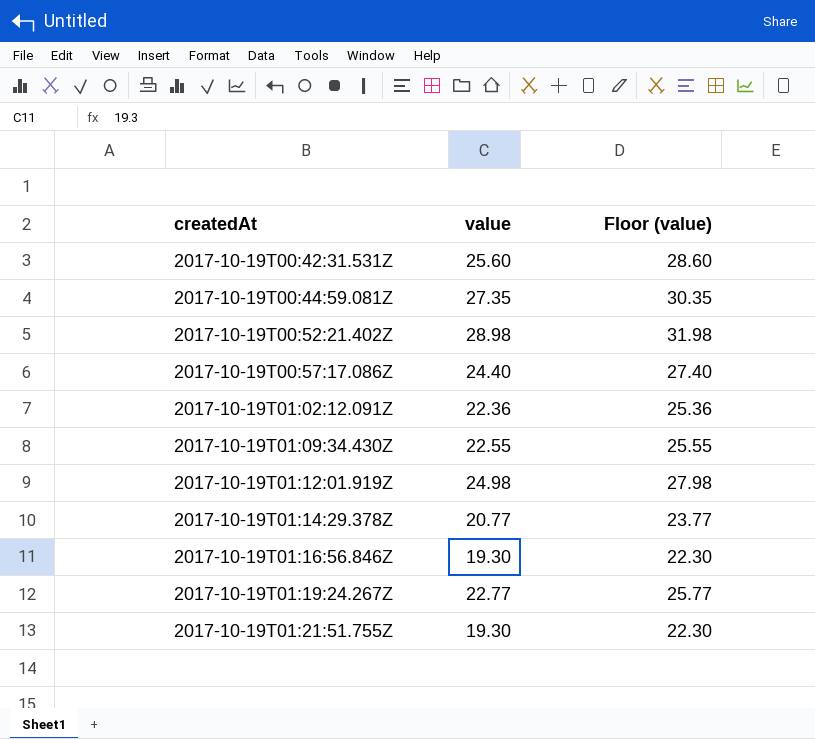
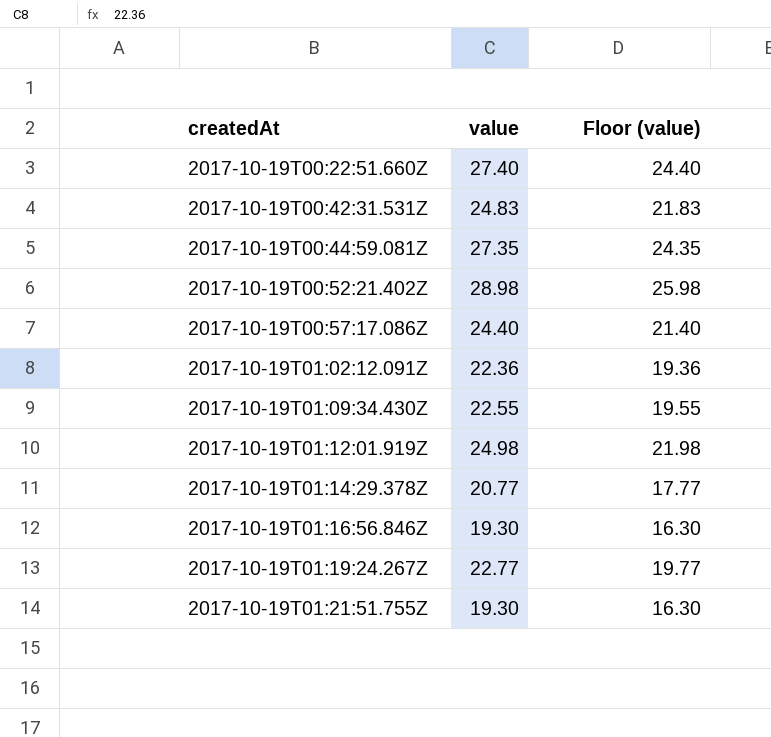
column Floor (value) | formula: [value] + 3 -> [value] - 3
row 2017-10-19T00:22:51.660Z: none -> 27.40 | 24.40
2017-10-19T00:42:31.531Z | value: 25.60 -> 24.83

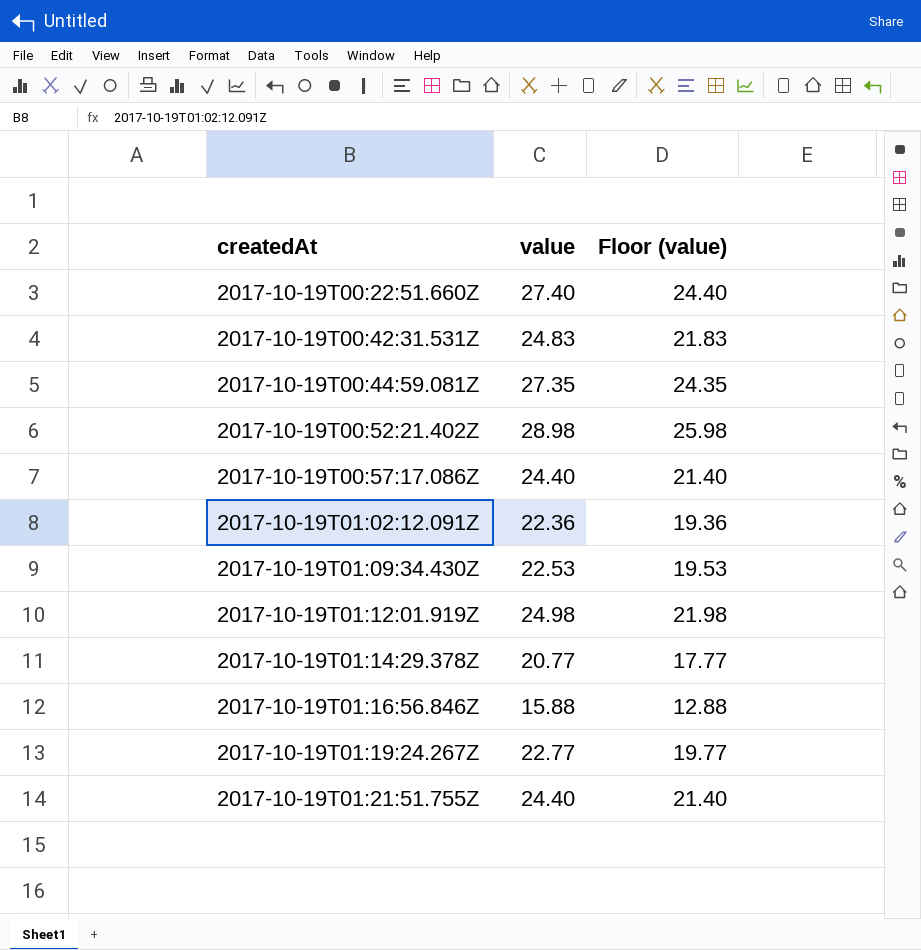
2017-10-19T01:09:34.430Z | value: 22.55 -> 22.53
2017-10-19T01:09:34.430Z | Floor (value): 19.55 -> 19.53
2017-10-19T01:16:56.846Z | value: 19.30 -> 15.88
2017-10-19T01:16:56.846Z | Floor (value): 16.30 -> 12.88
2017-10-19T01:21:51.755Z | value: 19.30 -> 24.40
2017-10-19T01:21:51.755Z | Floor (value): 16.30 -> 21.40

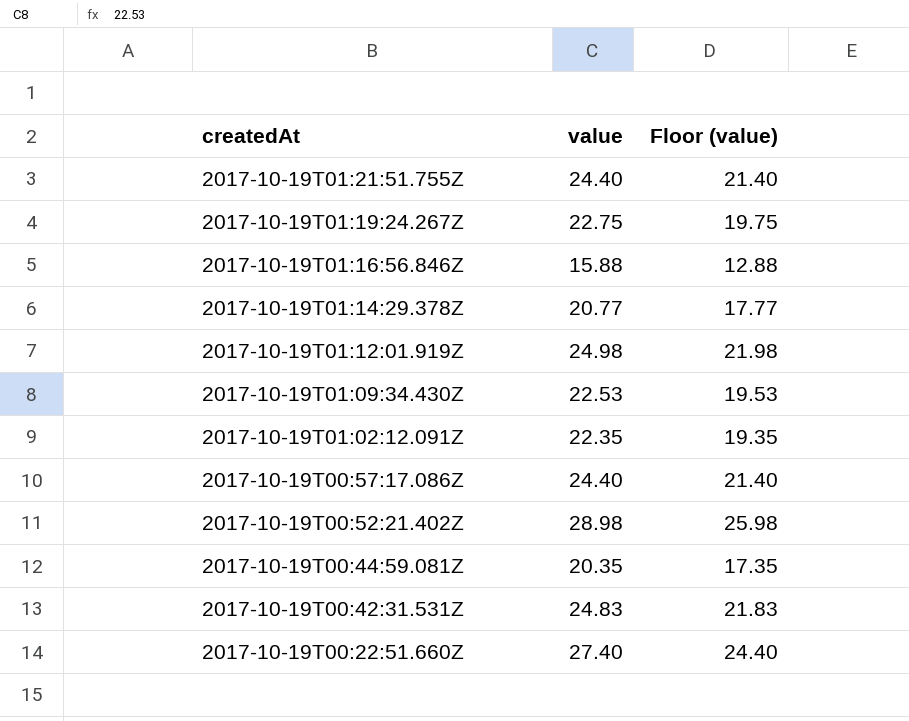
row order: createdAt ascending -> createdAt descending
2017-10-19T01:19:24.267Z | value: 22.77 -> 22.75
2017-10-19T01:19:24.267Z | Floor (value): 19.77 -> 19.75
2017-10-19T01:02:12.091Z | value: 22.36 -> 22.35
2017-10-19T01:02:12.091Z | Floor (value): 19.36 -> 19.35
2017-10-19T00:44:59.081Z | value: 27.35 -> 20.35
2017-10-19T00:44:59.081Z | Floor (value): 24.35 -> 17.35

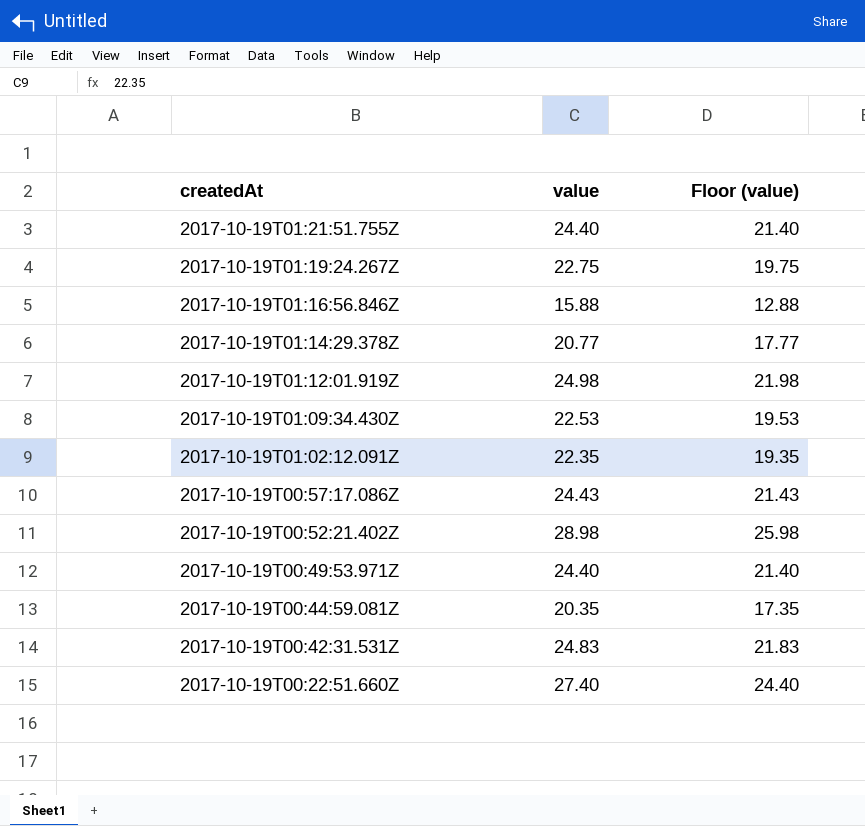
2017-10-19T00:57:17.086Z | value: 24.40 -> 24.43
2017-10-19T00:57:17.086Z | Floor (value): 21.40 -> 21.43
row 2017-10-19T00:49:53.971Z: none -> 24.40 | 21.40

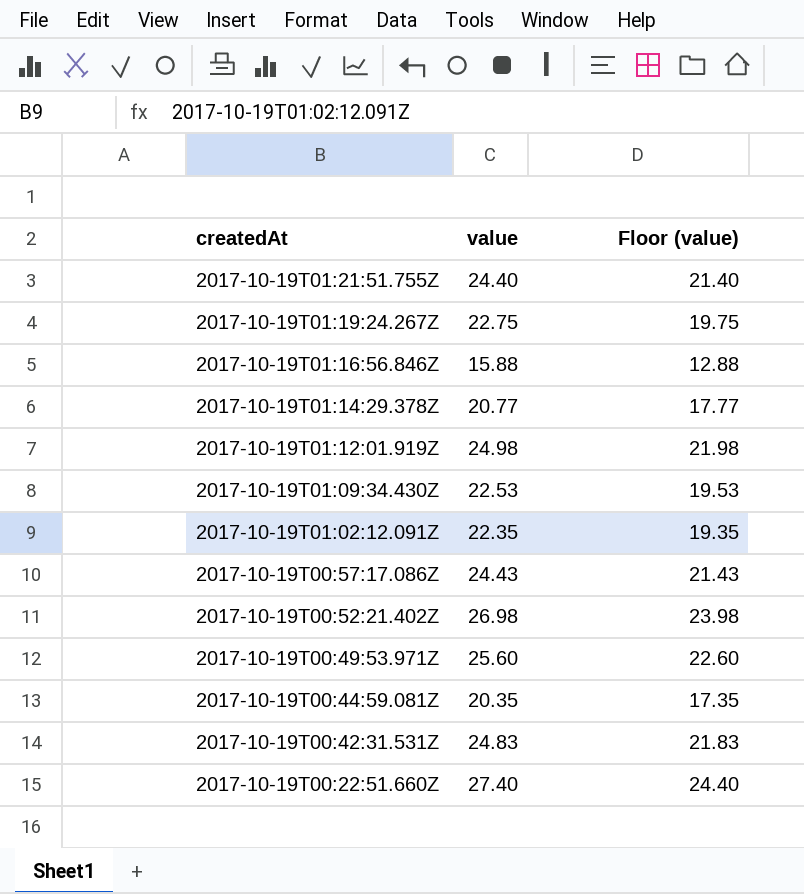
2017-10-19T00:52:21.402Z | value: 28.98 -> 26.98
2017-10-19T00:52:21.402Z | Floor (value): 25.98 -> 23.98
2017-10-19T00:49:53.971Z | value: 24.40 -> 25.60
2017-10-19T00:49:53.971Z | Floor (value): 21.40 -> 22.60

